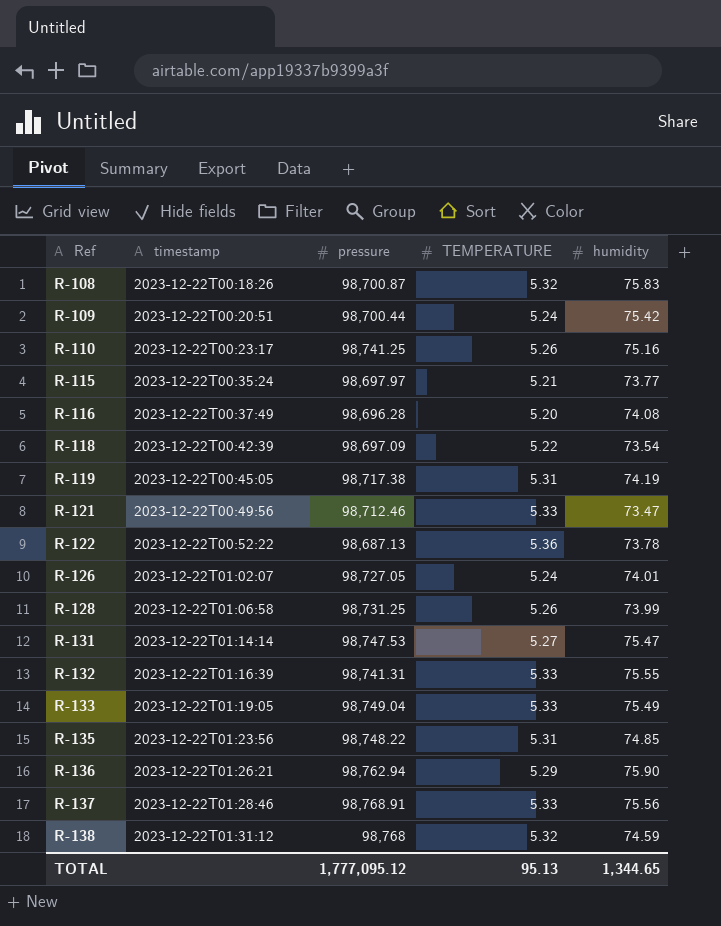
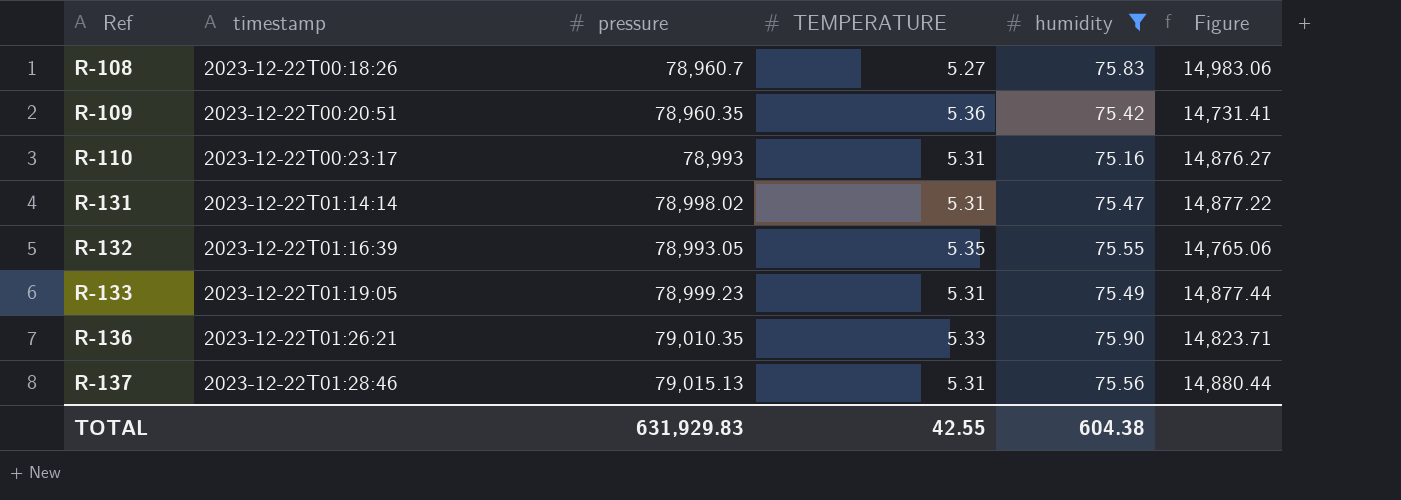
filter: none -> humidity >= 75.16
column Figure | formula: none -> [pressure] / [TEMPERATURE]
R-108 | pressure: 98,700.87 -> 78,960.7
R-108 | TEMPERATURE: 5.32 -> 5.27
R-109 | pressure: 98,700.44 -> 78,960.35
R-109 | TEMPERATURE: 5.24 -> 5.36
R-110 | pressure: 98,741.25 -> 78,993
R-110 | TEMPERATURE: 5.26 -> 5.31
R-131 | pressure: 98,747.53 -> 78,998.02
R-131 | TEMPERATURE: 5.27 -> 5.31
R-132 | pressure: 98,741.31 -> 78,993.05
R-132 | TEMPERATURE: 5.33 -> 5.35
R-133 | pressure: 98,749.04 -> 78,999.23
R-133 | TEMPERATURE: 5.33 -> 5.31
R-136 | pressure: 98,762.94 -> 79,010.35
R-136 | TEMPERATURE: 5.29 -> 5.33
R-137 | pressure: 98,768.91 -> 79,015.13
R-137 | TEMPERATURE: 5.33 -> 5.31
TOTAL | pressure: 1,777,095.12 -> 631,929.83
TOTAL | TEMPERATURE: 95.13 -> 42.55
TOTAL | humidity: 1,344.65 -> 604.38

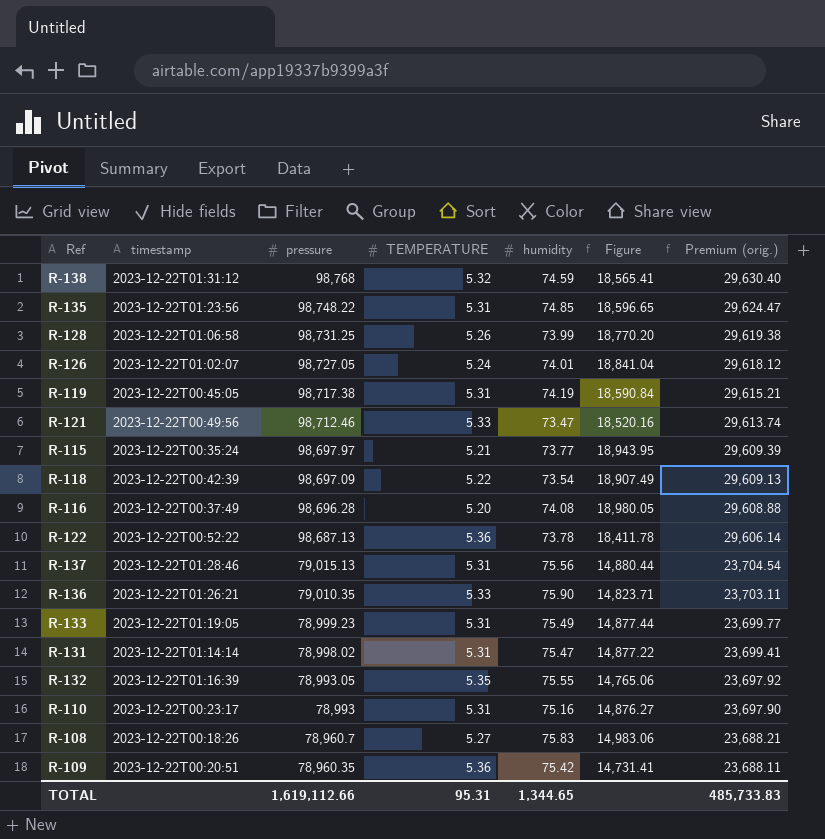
filter: humidity >= 75.16 -> none
row order: Ref ascending -> pressure descending
column Premium (orig.) | formula: none -> [pressure] * 0.3
TOTAL | pressure: 631,929.83 -> 1,619,112.66
TOTAL | TEMPERATURE: 42.55 -> 95.31
TOTAL | humidity: 604.38 -> 1,344.65

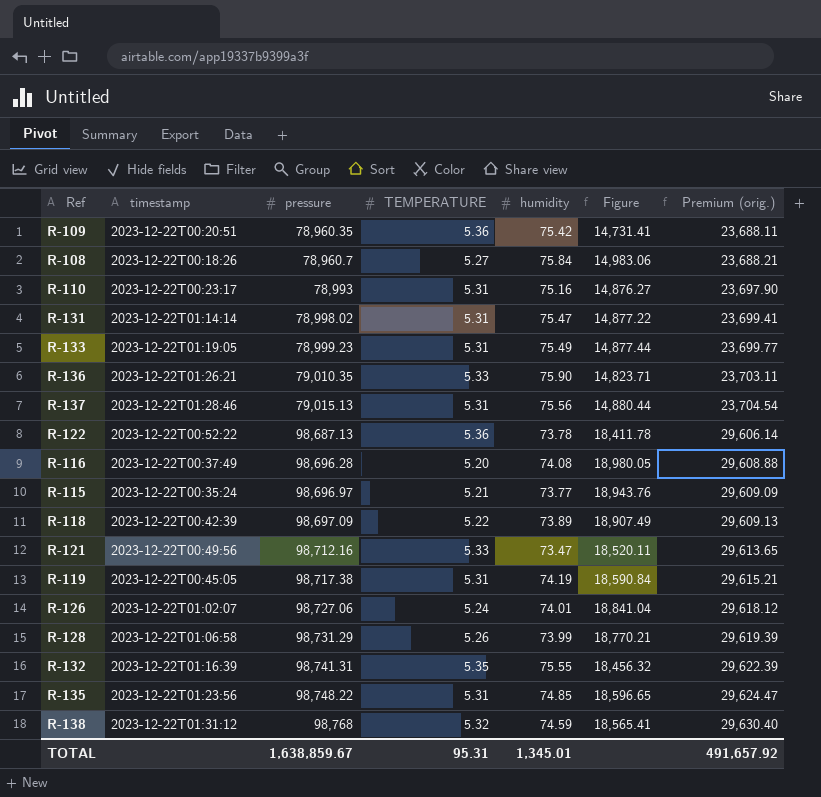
row order: pressure descending -> pressure ascending
R-108 | humidity: 75.83 -> 75.84
R-115 | pressure: 98,697.97 -> 98,696.97
R-115 | Figure: 18,943.95 -> 18,943.76
R-115 | Premium (orig.): 29,609.39 -> 29,609.09
R-118 | humidity: 73.54 -> 73.89
R-121 | pressure: 98,712.46 -> 98,712.16
R-121 | Figure: 18,520.16 -> 18,520.11
R-121 | Premium (orig.): 29,613.74 -> 29,613.65
R-126 | pressure: 98,727.05 -> 98,727.06
R-128 | pressure: 98,731.25 -> 98,731.29
R-128 | Figure: 18,770.20 -> 18,770.21
R-128 | Premium (orig.): 29,619.38 -> 29,619.39
R-132 | pressure: 78,993.05 -> 98,741.31
R-132 | Figure: 14,765.06 -> 18,456.32
R-132 | Premium (orig.): 23,697.92 -> 29,622.39
TOTAL | pressure: 1,619,112.66 -> 1,638,859.67
TOTAL | humidity: 1,344.65 -> 1,345.01
TOTAL | Premium (orig.): 485,733.83 -> 491,657.92

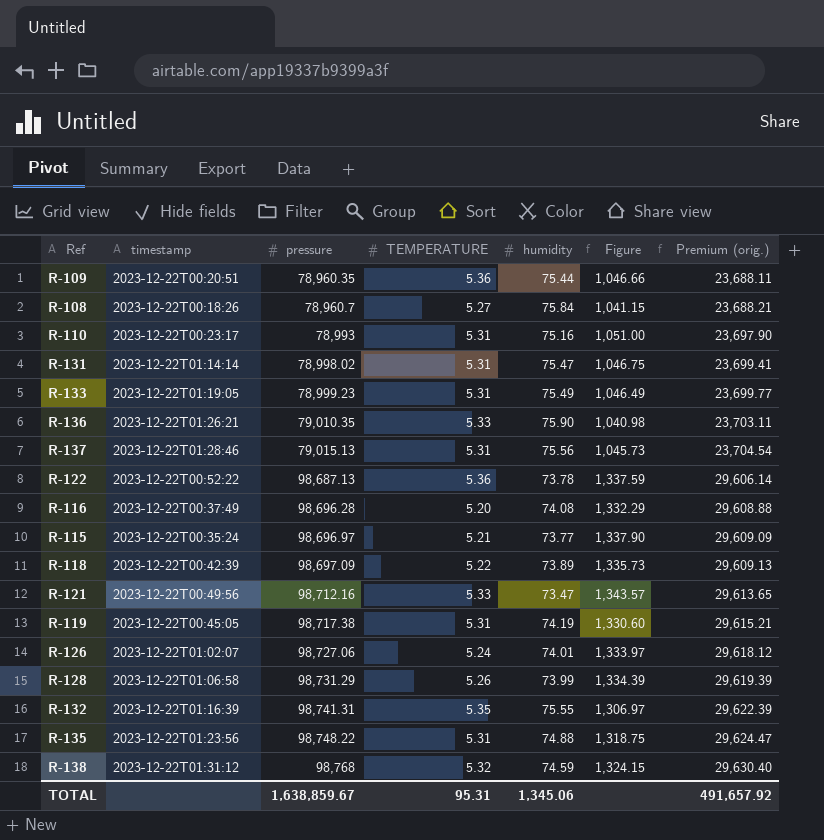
column Figure | formula: [pressure] / [TEMPERATURE] -> [pressure] / [humidity]
R-109 | humidity: 75.42 -> 75.44
R-135 | humidity: 74.85 -> 74.88
TOTAL | humidity: 1,345.01 -> 1,345.06

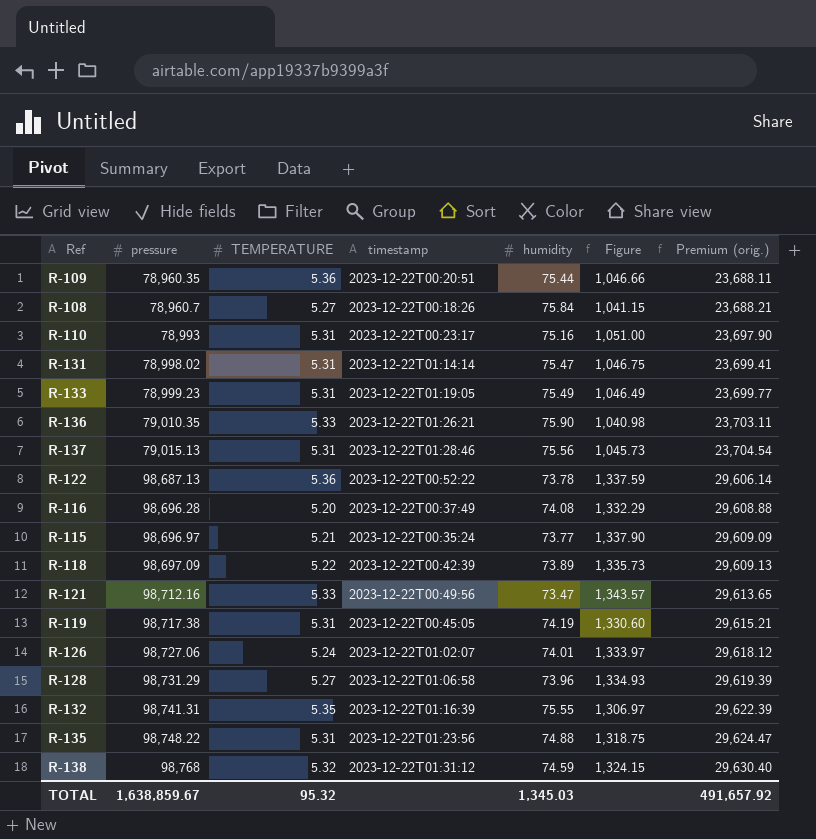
column timestamp | position: 2 -> 4
R-128 | TEMPERATURE: 5.26 -> 5.27
R-128 | humidity: 73.99 -> 73.96
R-128 | Figure: 1,334.39 -> 1,334.93
TOTAL | TEMPERATURE: 95.31 -> 95.32
TOTAL | humidity: 1,345.06 -> 1,345.03

